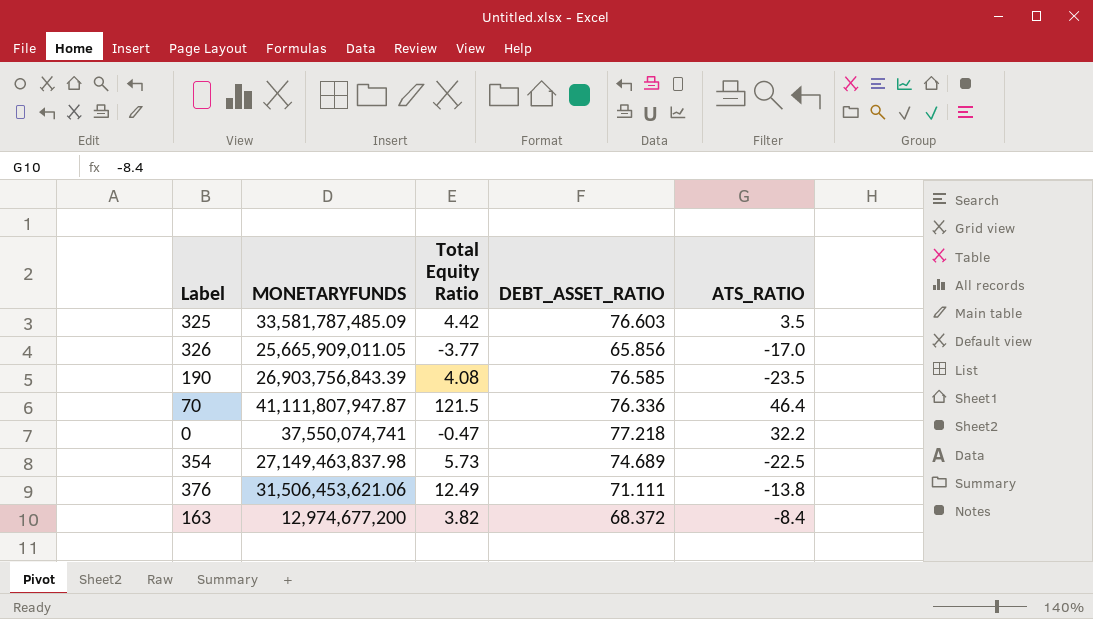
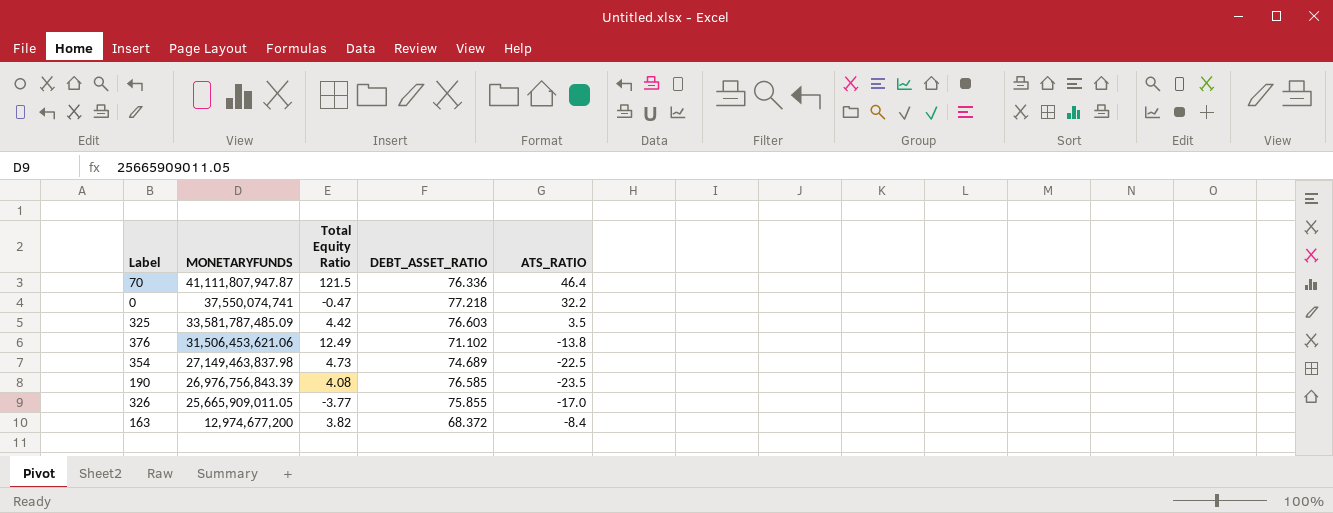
row order: none -> MONETARYFUNDS descending
376 | DEBT_ASSET_RATIO: 71.111 -> 71.102
354 | Total Equity Ratio: 5.73 -> 4.73
190 | MONETARYFUNDS: 26,903,756,843.39 -> 26,976,756,843.39
326 | DEBT_ASSET_RATIO: 65.856 -> 75.855

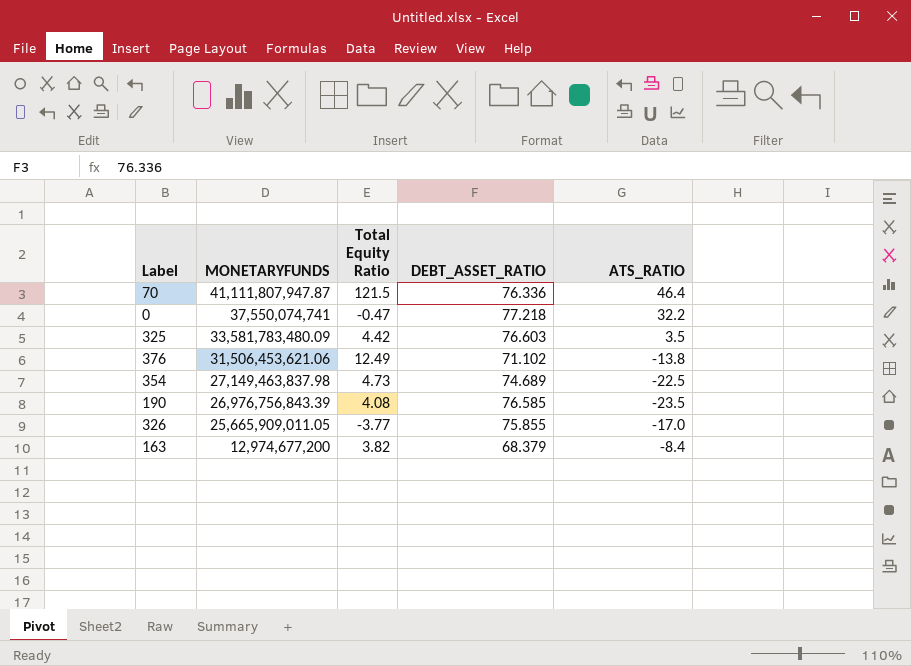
325 | MONETARYFUNDS: 33,581,787,485.09 -> 33,581,783,480.09
163 | DEBT_ASSET_RATIO: 68.372 -> 68.379

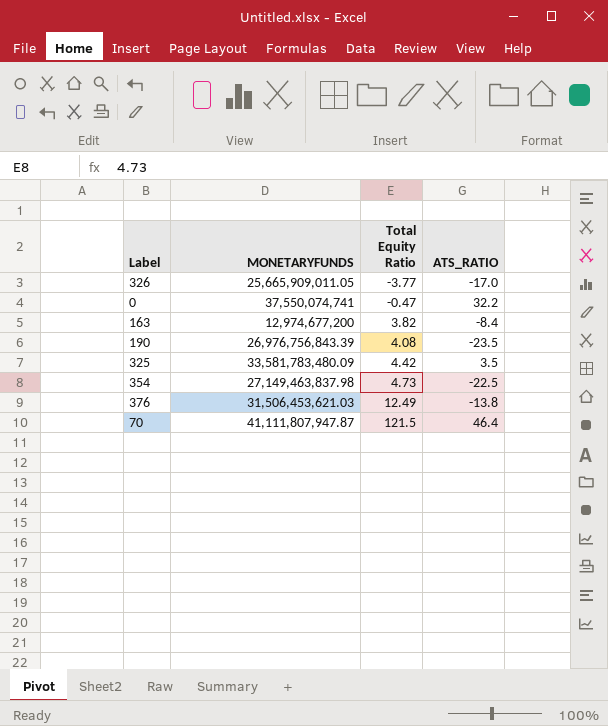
row order: MONETARYFUNDS descending -> Total Equity Ratio ascending
column DEBT_ASSET_RATIO | position: 4 -> none
376 | MONETARYFUNDS: 31,506,453,621.06 -> 31,506,453,621.03

